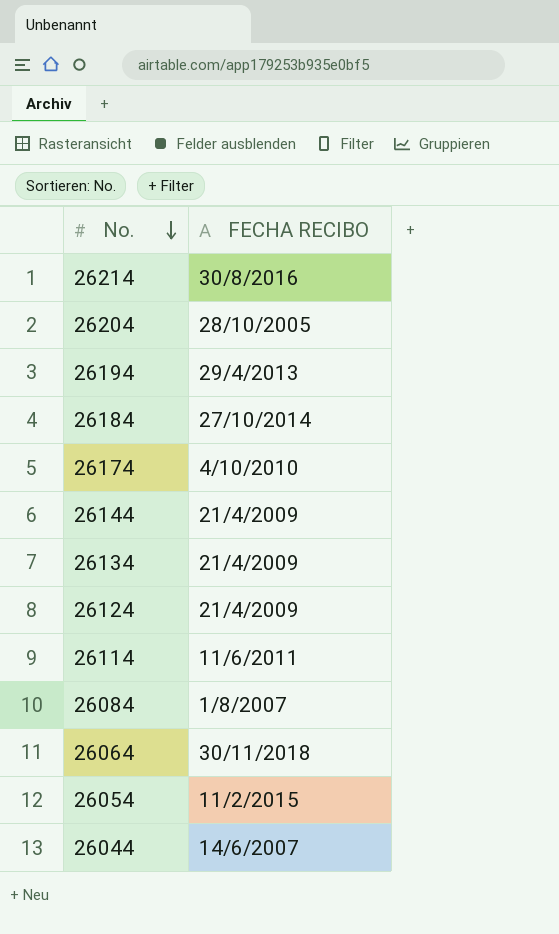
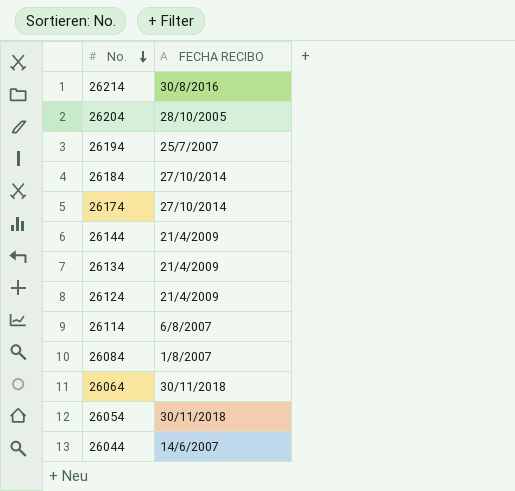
26194 | FECHA RECIBO: 29/4/2013 -> 25/7/2007
26174 | FECHA RECIBO: 4/10/2010 -> 27/10/2014
26114 | FECHA RECIBO: 11/6/2011 -> 6/8/2007
26054 | FECHA RECIBO: 11/2/2015 -> 30/11/2018

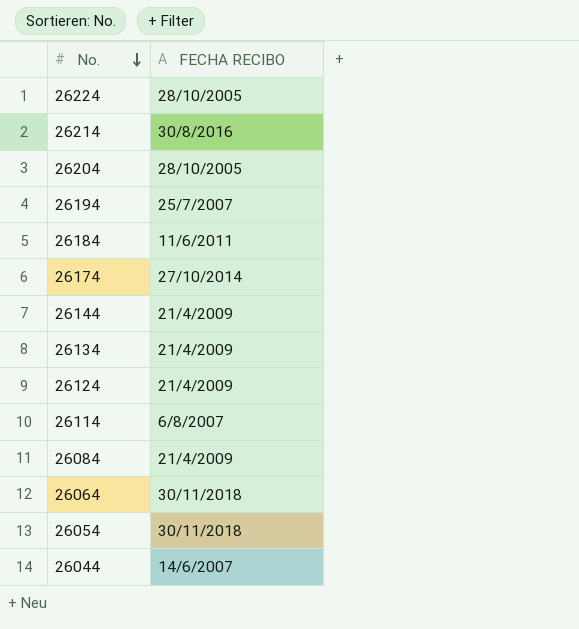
row 26224: none -> 28/10/2005
26184 | FECHA RECIBO: 27/10/2014 -> 11/6/2011
26084 | FECHA RECIBO: 1/8/2007 -> 21/4/2009

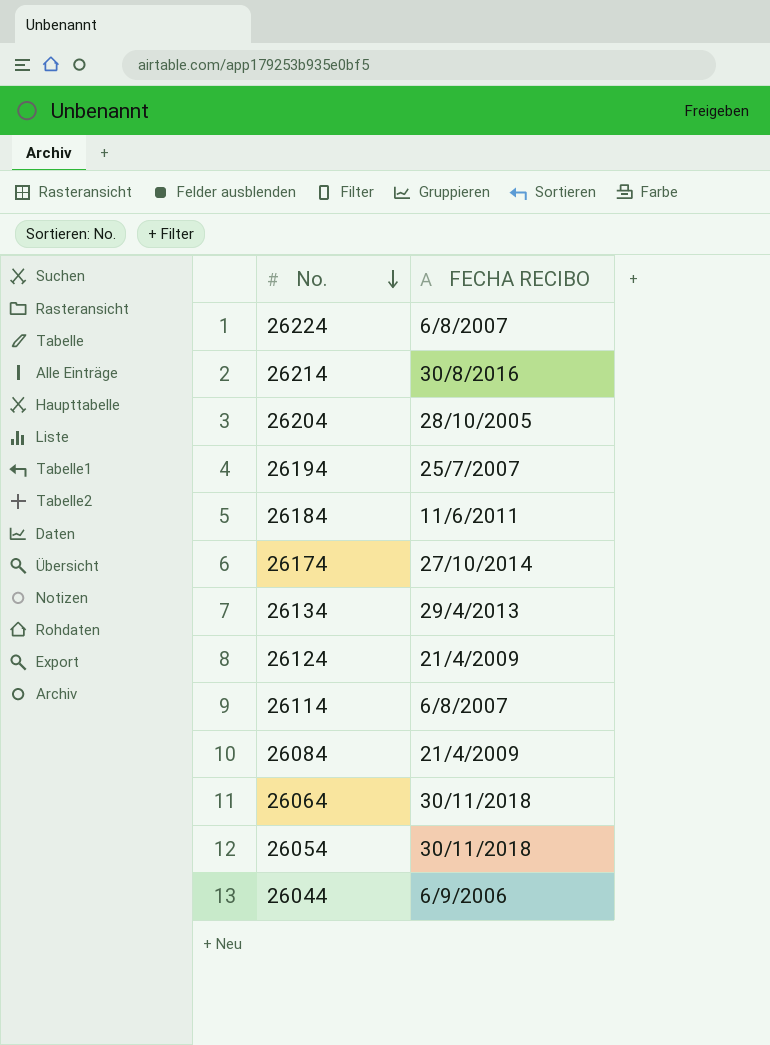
row 26144: 21/4/2009 -> none
26224 | FECHA RECIBO: 28/10/2005 -> 6/8/2007
26134 | FECHA RECIBO: 21/4/2009 -> 29/4/2013
26044 | FECHA RECIBO: 14/6/2007 -> 6/9/2006

